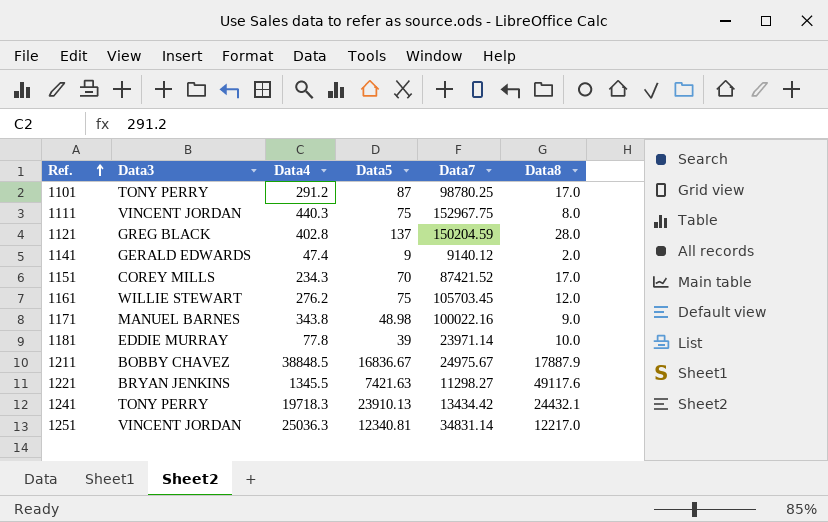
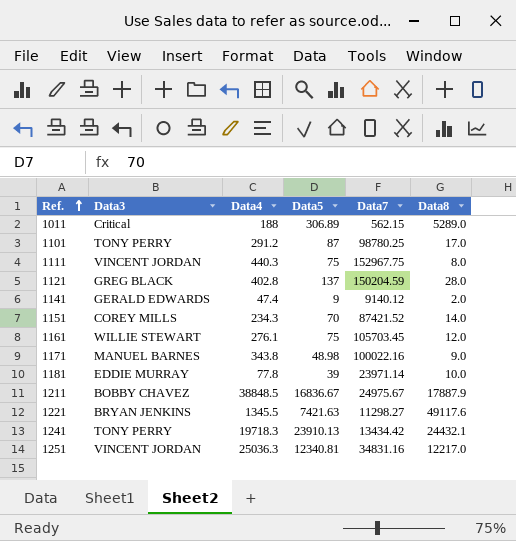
row 1011: none -> Critical | 188 | 306.89 | 562.15 | 5289.0
1151 | Data8: 17.0 -> 14.0
1161 | Data4: 276.2 -> 276.1
1251 | Data7: 34831.14 -> 34831.16

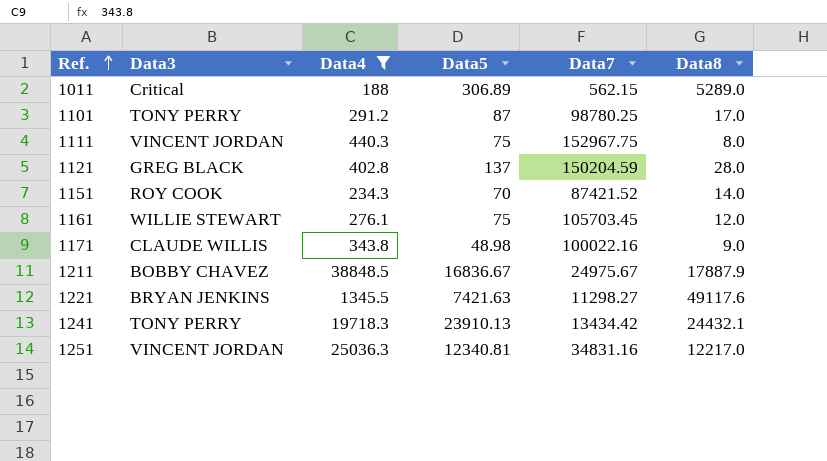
filter: none -> Data4 >= 188
1151 | Data3: COREY MILLS -> ROY COOK
1171 | Data3: MANUEL BARNES -> CLAUDE WILLIS

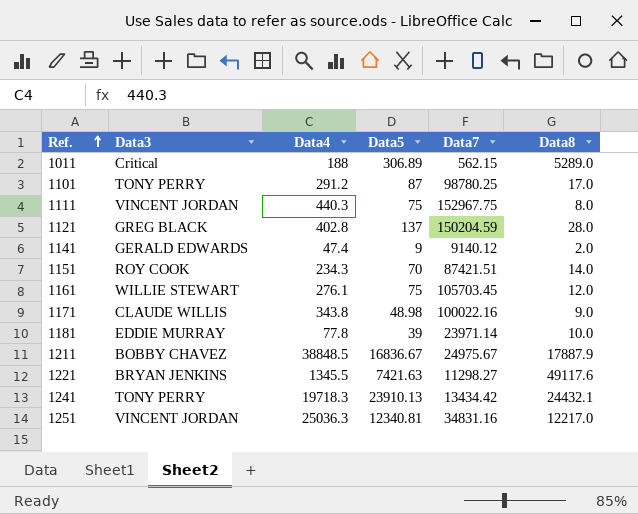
filter: Data4 >= 188 -> none
1151 | Data7: 87421.52 -> 87421.51

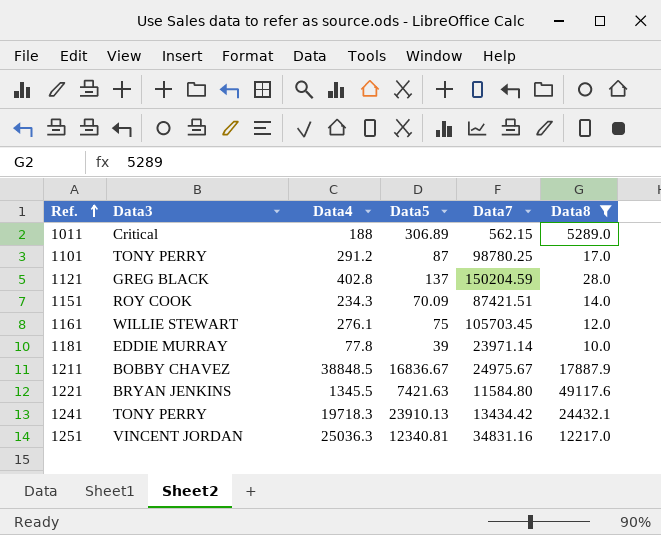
filter: none -> Data8 >= 10.0
1151 | Data5: 70 -> 70.09
1221 | Data7: 11298.27 -> 11584.80

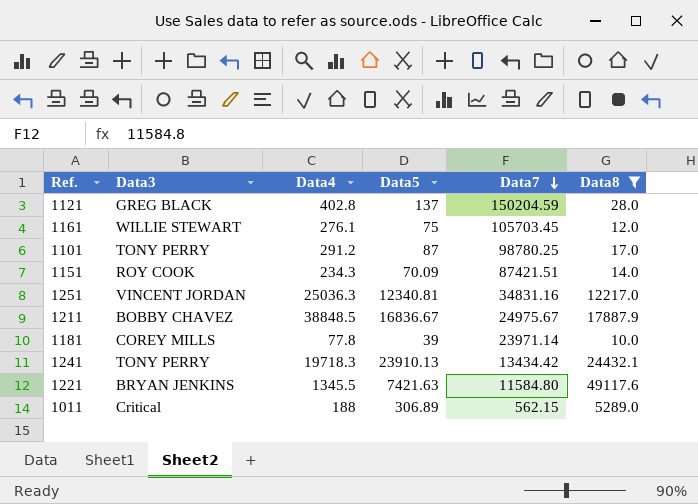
row order: Ref. ascending -> Data7 descending
1181 | Data3: EDDIE MURRAY -> COREY MILLS

